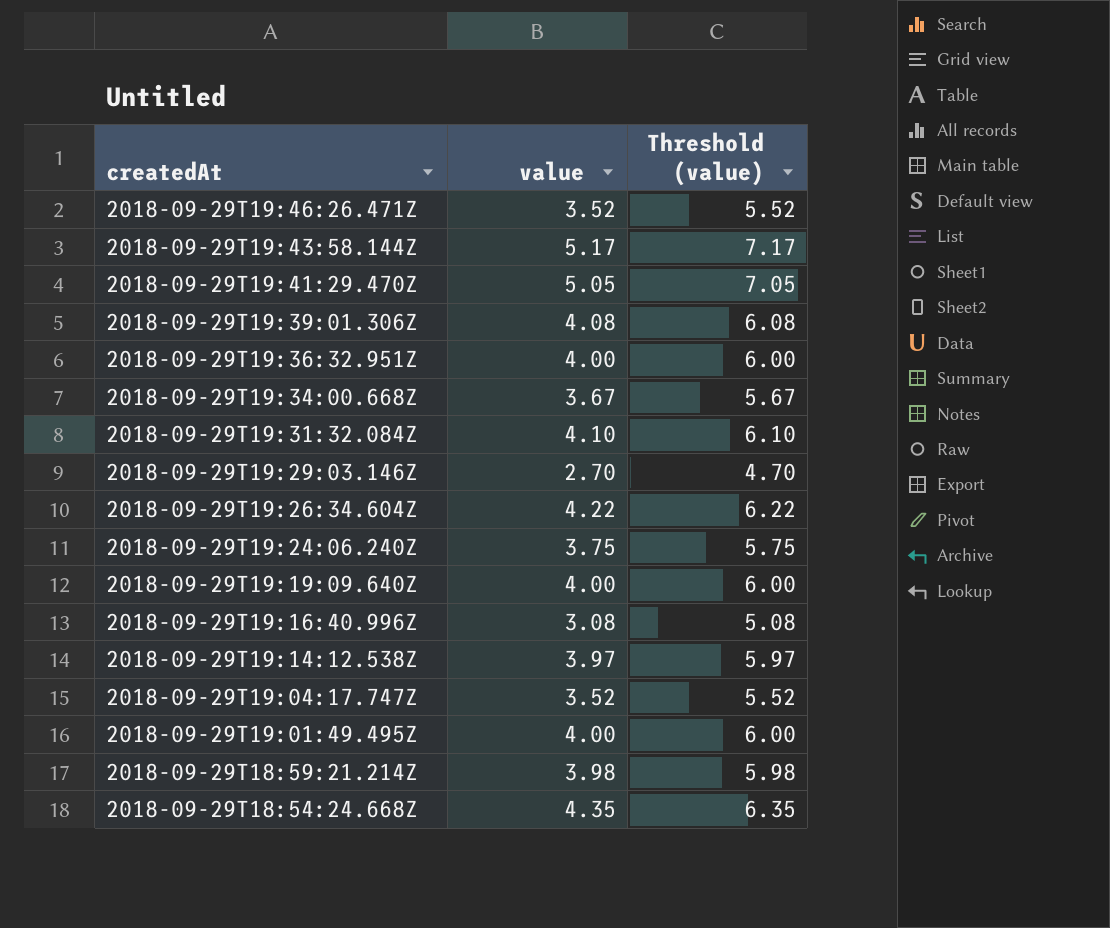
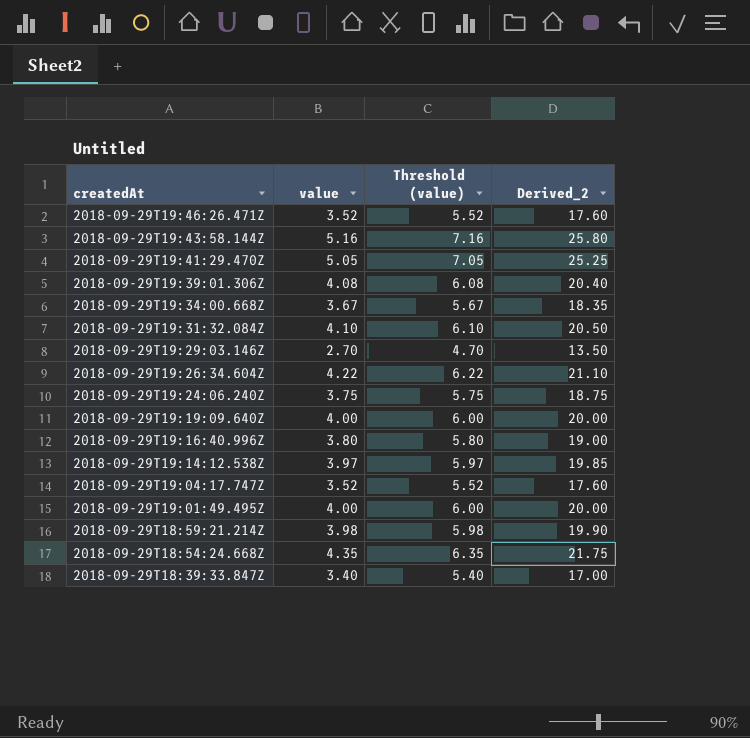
column Derived_2 | formula: none -> [value] * 5
row 2018-09-29T19:36:32.951Z: 4.00 | 6.00 -> none
2018-09-29T19:43:58.144Z | value: 5.17 -> 5.16
2018-09-29T19:43:58.144Z | Threshold (value): 7.17 -> 7.16
2018-09-29T19:16:40.996Z | value: 3.08 -> 3.80
2018-09-29T19:16:40.996Z | Threshold (value): 5.08 -> 5.80
row 2018-09-29T18:39:33.847Z: none -> 3.40 | 5.40 | 17.00

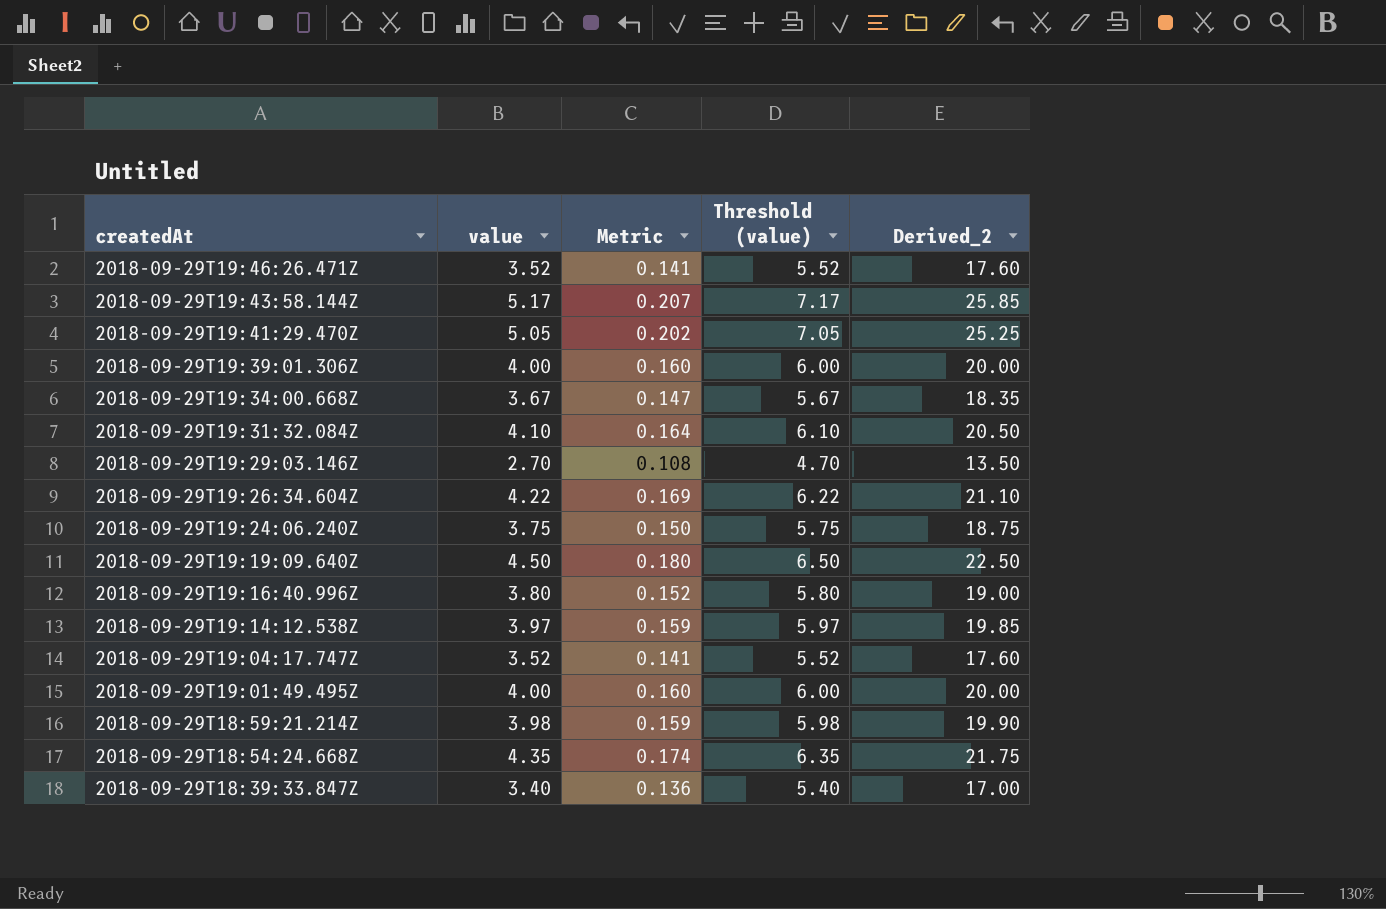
column Metric | formula: none -> [value] * 0.04
2018-09-29T19:43:58.144Z | value: 5.16 -> 5.17
2018-09-29T19:43:58.144Z | Threshold (value): 7.16 -> 7.17
2018-09-29T19:43:58.144Z | Derived_2: 25.80 -> 25.85
2018-09-29T19:39:01.306Z | value: 4.08 -> 4.00
2018-09-29T19:39:01.306Z | Threshold (value): 6.08 -> 6.00
2018-09-29T19:39:01.306Z | Derived_2: 20.40 -> 20.00
2018-09-29T19:19:09.640Z | value: 4.00 -> 4.50
2018-09-29T19:19:09.640Z | Threshold (value): 6.00 -> 6.50
2018-09-29T19:19:09.640Z | Derived_2: 20.00 -> 22.50

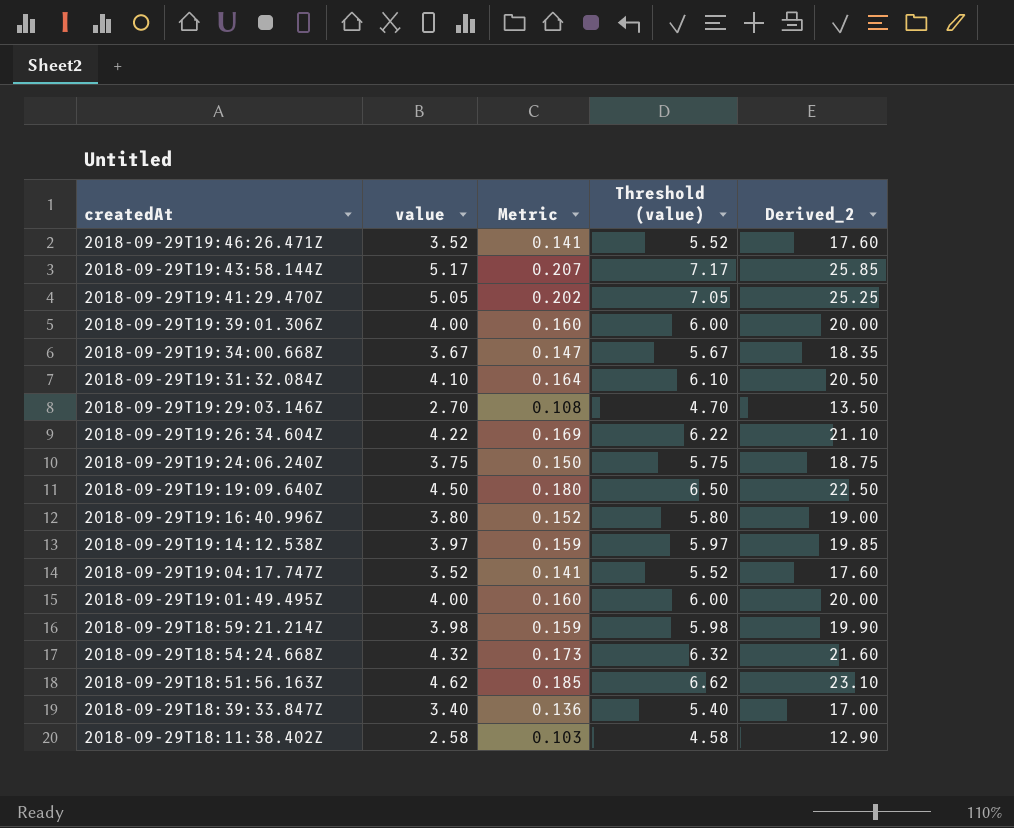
2018-09-29T18:54:24.668Z | value: 4.35 -> 4.32
2018-09-29T18:54:24.668Z | Metric: 0.174 -> 0.173
2018-09-29T18:54:24.668Z | Threshold (value): 6.35 -> 6.32
2018-09-29T18:54:24.668Z | Derived_2: 21.75 -> 21.60
row 2018-09-29T18:51:56.163Z: none -> 4.62 | 0.185 | 6.62 | 23.10
row 2018-09-29T18:11:38.402Z: none -> 2.58 | 0.103 | 4.58 | 12.90

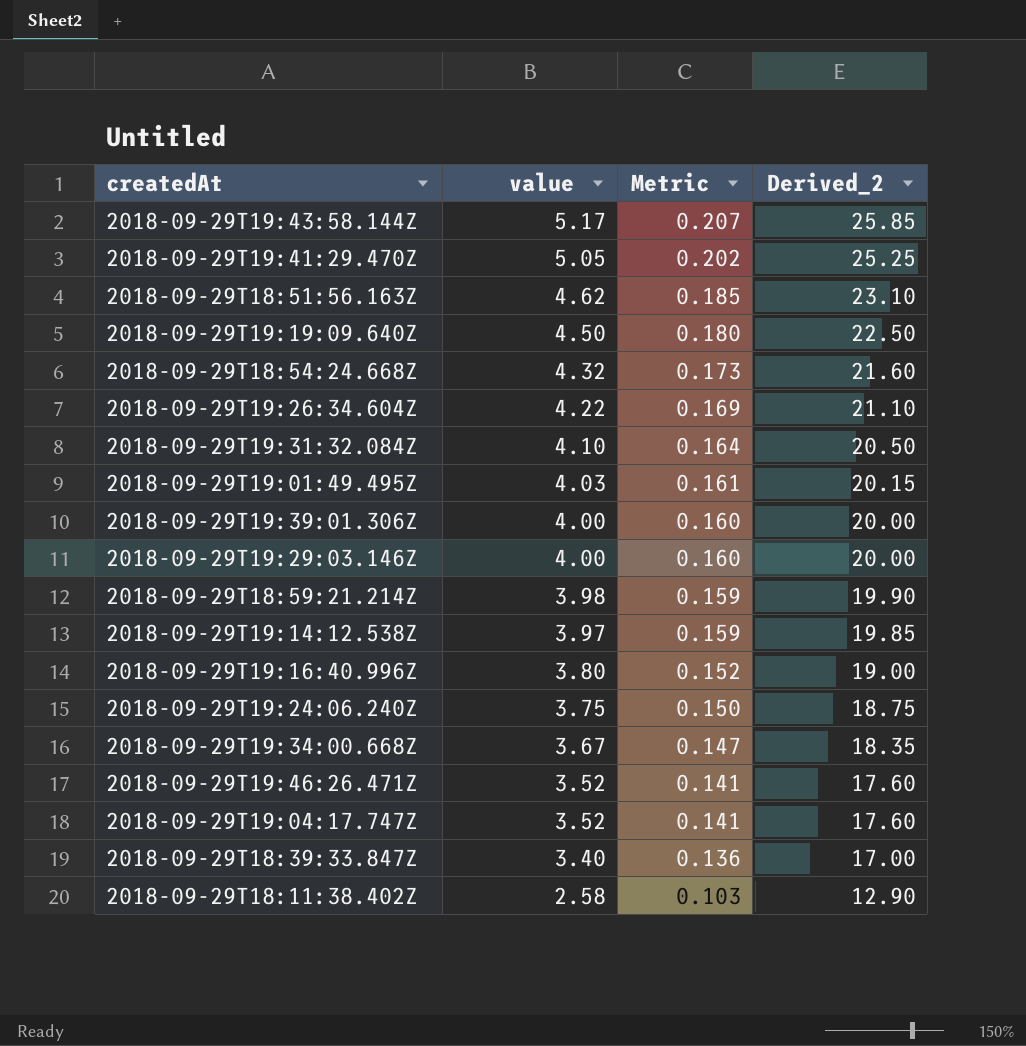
row order: createdAt descending -> value descending
column Threshold (value) | formula: [value] + 2 -> none
2018-09-29T19:01:49.495Z | value: 4.00 -> 4.03
2018-09-29T19:01:49.495Z | Metric: 0.160 -> 0.161
2018-09-29T19:01:49.495Z | Derived_2: 20.00 -> 20.15
2018-09-29T19:29:03.146Z | value: 2.70 -> 4.00
2018-09-29T19:29:03.146Z | Metric: 0.108 -> 0.160
2018-09-29T19:29:03.146Z | Derived_2: 13.50 -> 20.00

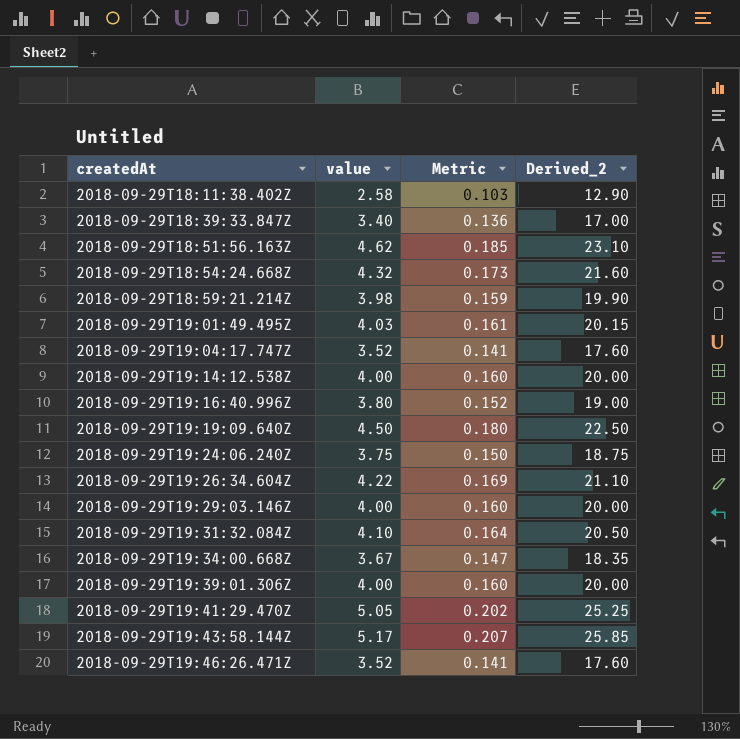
row order: value descending -> createdAt ascending
2018-09-29T19:14:12.538Z | value: 3.97 -> 4.00
2018-09-29T19:14:12.538Z | Metric: 0.159 -> 0.160
2018-09-29T19:14:12.538Z | Derived_2: 19.85 -> 20.00

